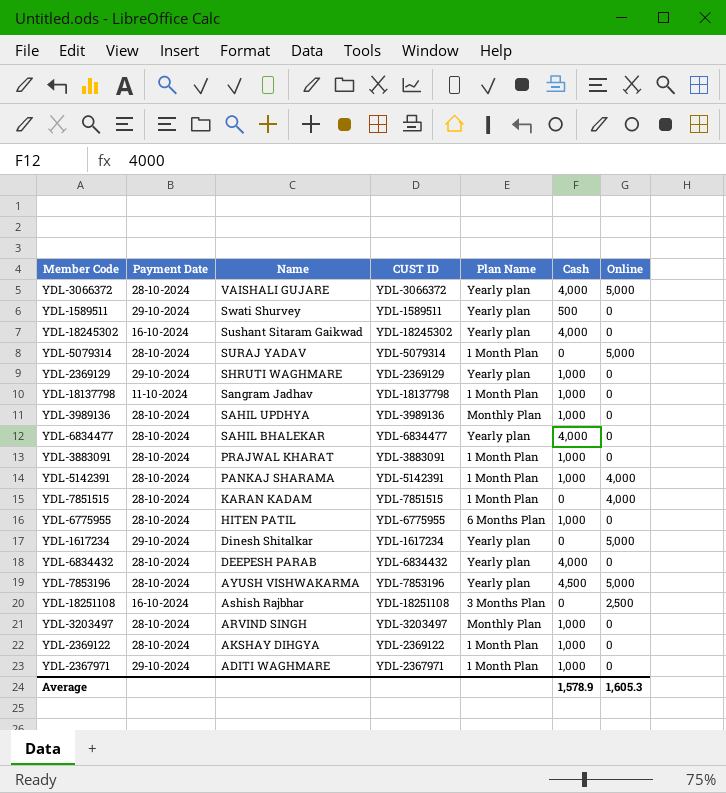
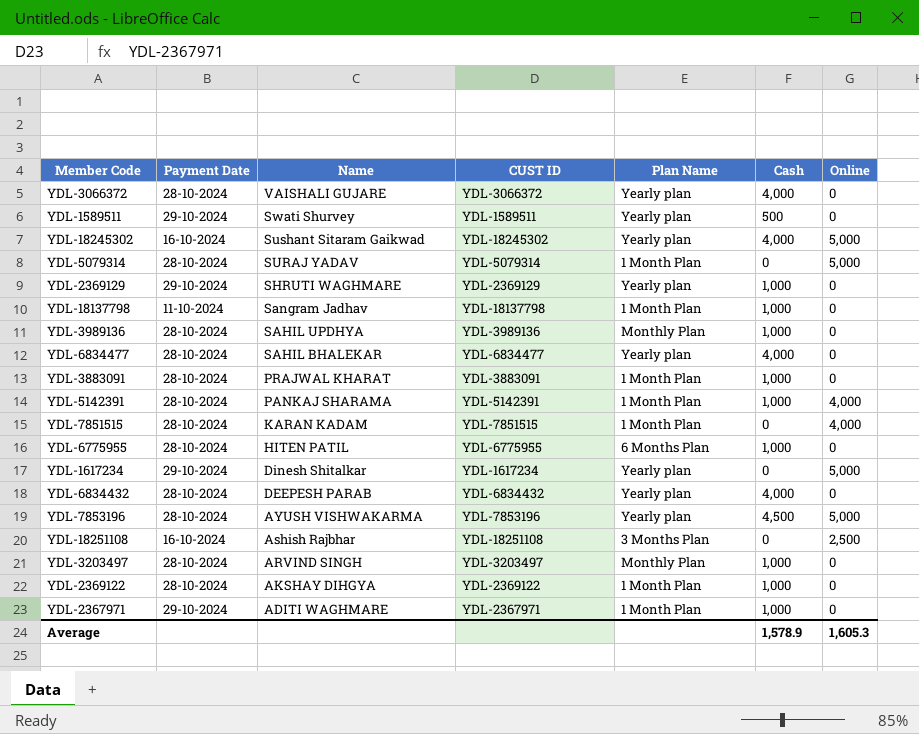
YDL-3066372 | Online: 5,000 -> 0
YDL-18245302 | Online: 0 -> 5,000

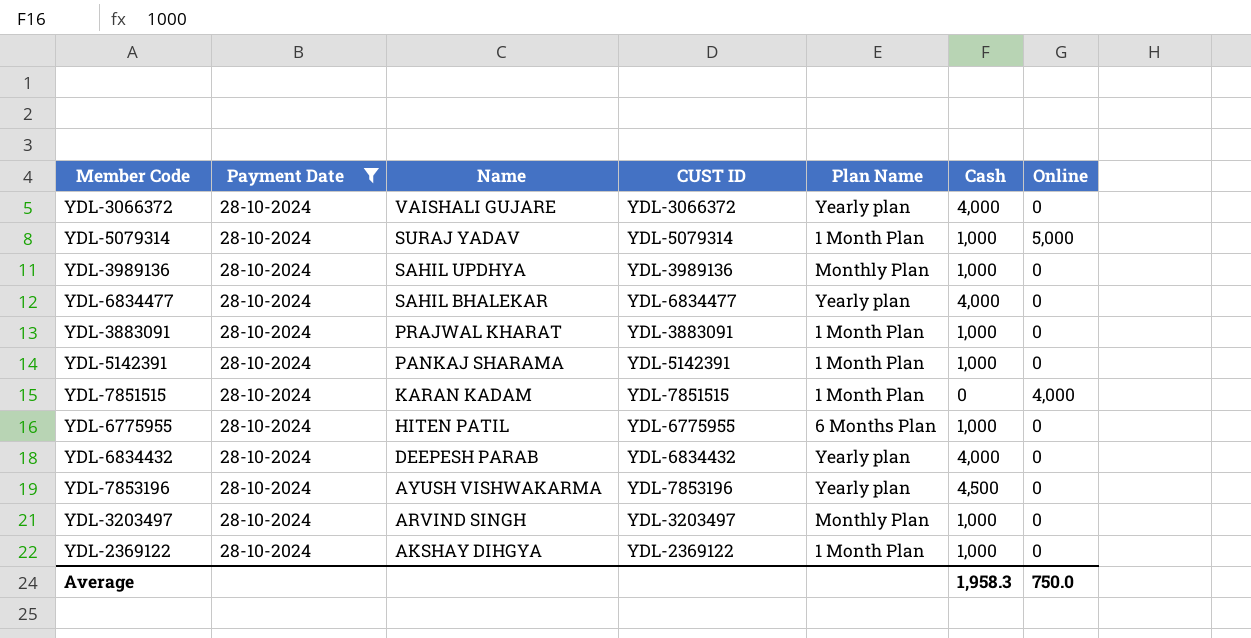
filter: none -> Payment Date = 28-10-2024
YDL-5079314 | Cash: 0 -> 1,000
YDL-5142391 | Online: 4,000 -> 0
YDL-7853196 | Online: 5,000 -> 0
Average | Cash: 1,578.9 -> 1,958.3
Average | Online: 1,605.3 -> 750.0

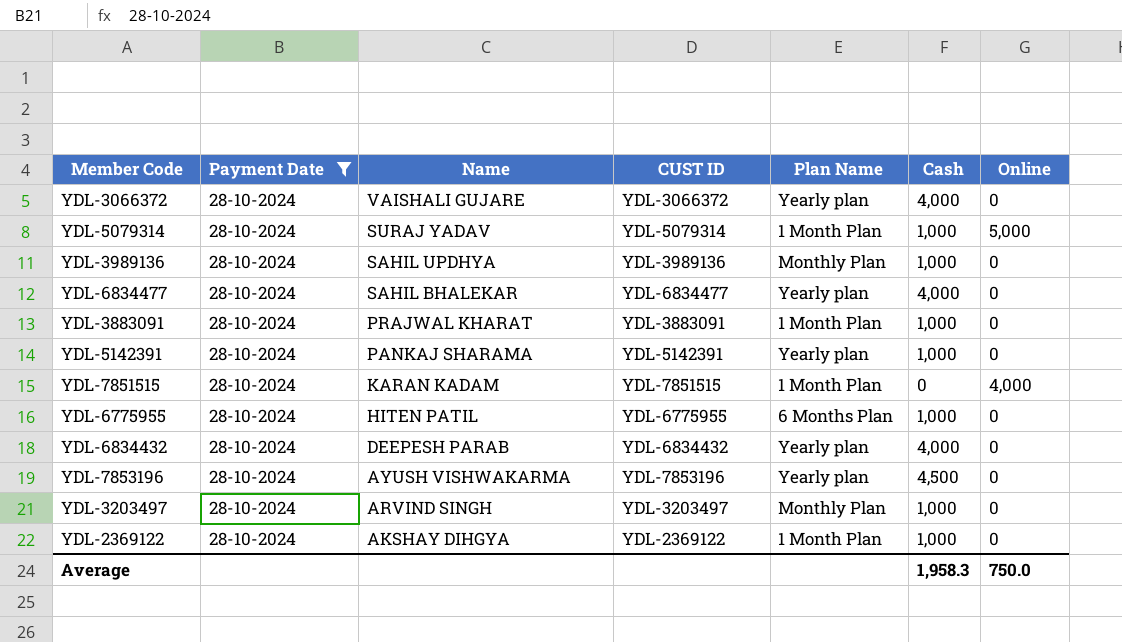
YDL-5142391 | Plan Name: 1 Month Plan -> Yearly plan

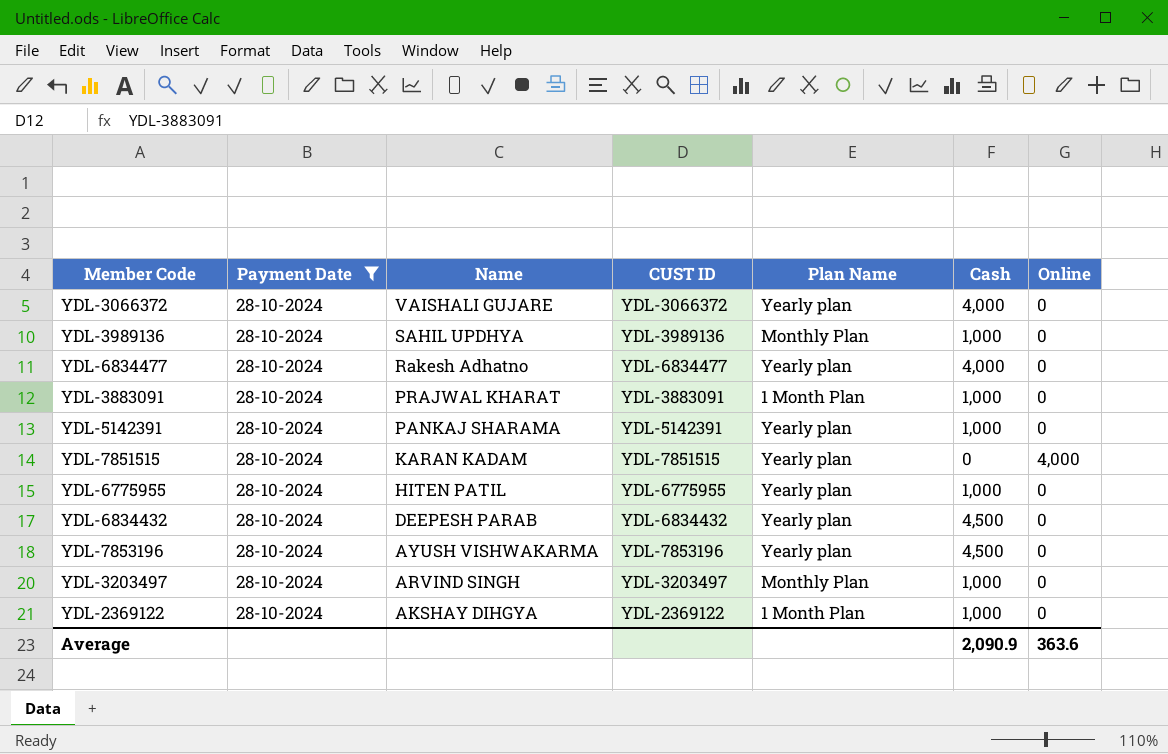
row YDL-5079314: 28-10-2024 | SURAJ YADAV | YDL-5079314 | 1 Month Plan | 1,000 | 5,000 -> none
YDL-6834477 | Name: SAHIL BHALEKAR -> Rakesh Adhatno
YDL-7851515 | Plan Name: 1 Month Plan -> Yearly plan
YDL-6775955 | Plan Name: 6 Months Plan -> Yearly plan
YDL-6834432 | Cash: 4,000 -> 4,500
Average | Cash: 1,958.3 -> 2,090.9
Average | Online: 750.0 -> 363.6

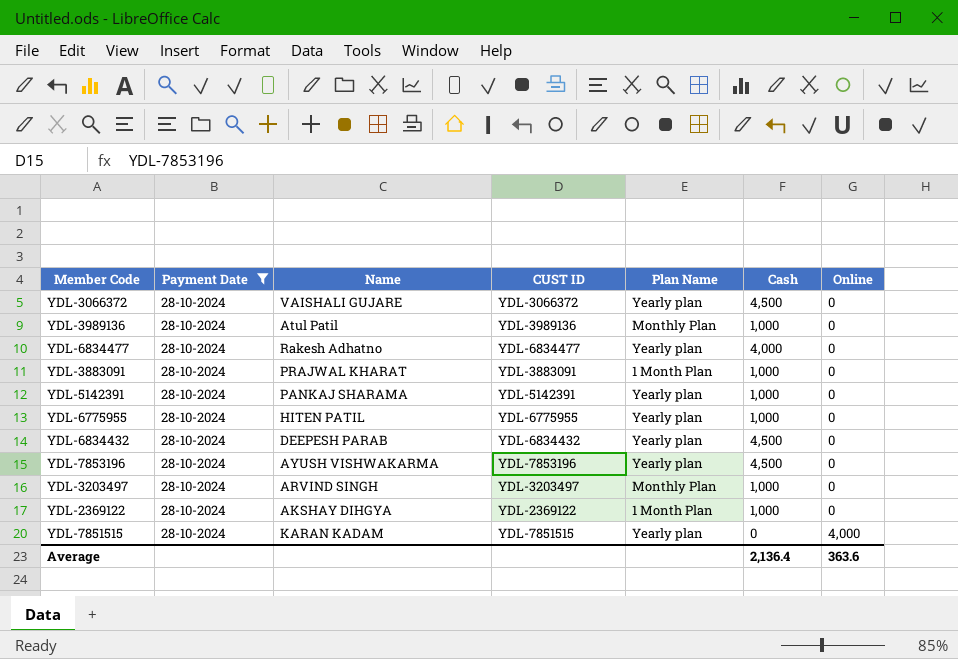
row order: Name descending -> Online ascending
YDL-3066372 | Cash: 4,000 -> 4,500
YDL-3989136 | Name: SAHIL UPDHYA -> Atul Patil
Average | Cash: 2,090.9 -> 2,136.4

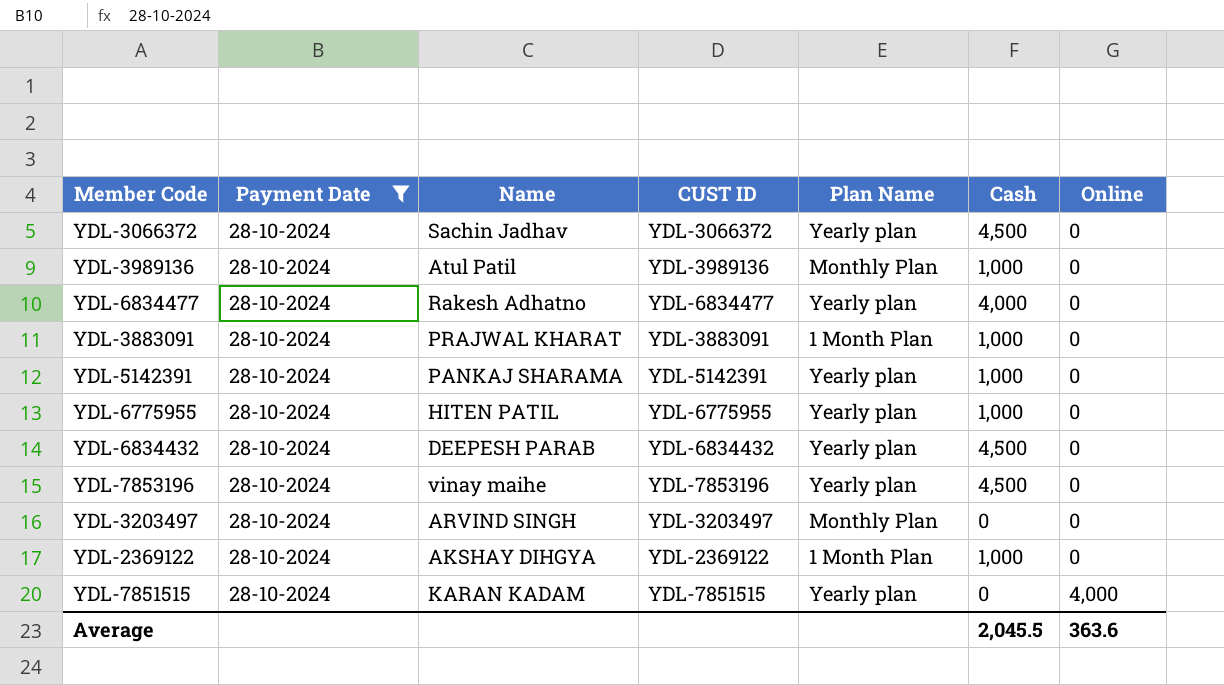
YDL-3066372 | Name: VAISHALI GUJARE -> Sachin Jadhav
YDL-7853196 | Name: AYUSH VISHWAKARMA -> vinay maihe
YDL-3203497 | Cash: 1,000 -> 0
Average | Cash: 2,136.4 -> 2,045.5

